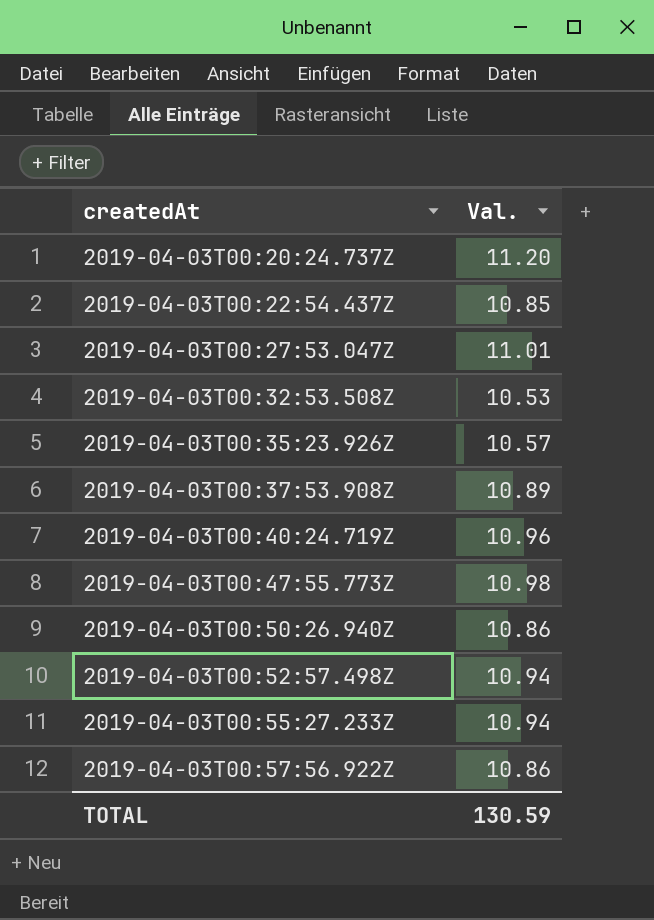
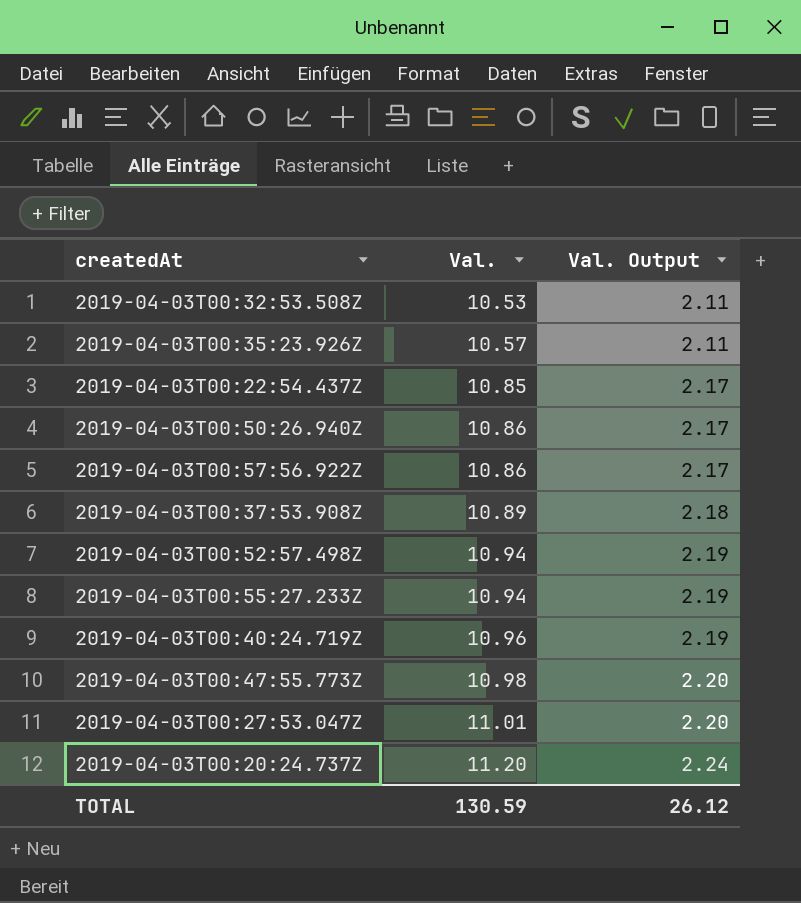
row order: createdAt ascending -> Val. ascending
column Val. Output | formula: none -> [Val.] * 0.2

